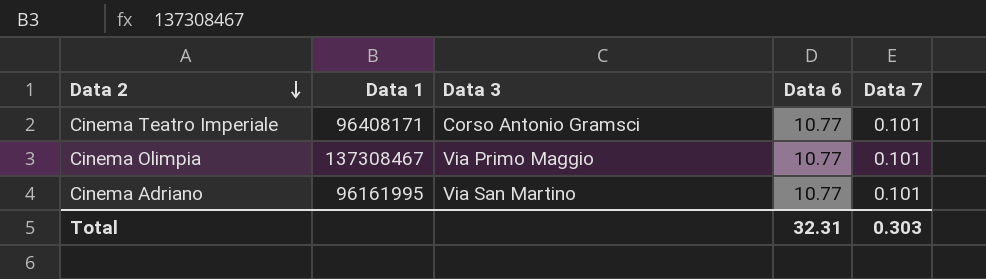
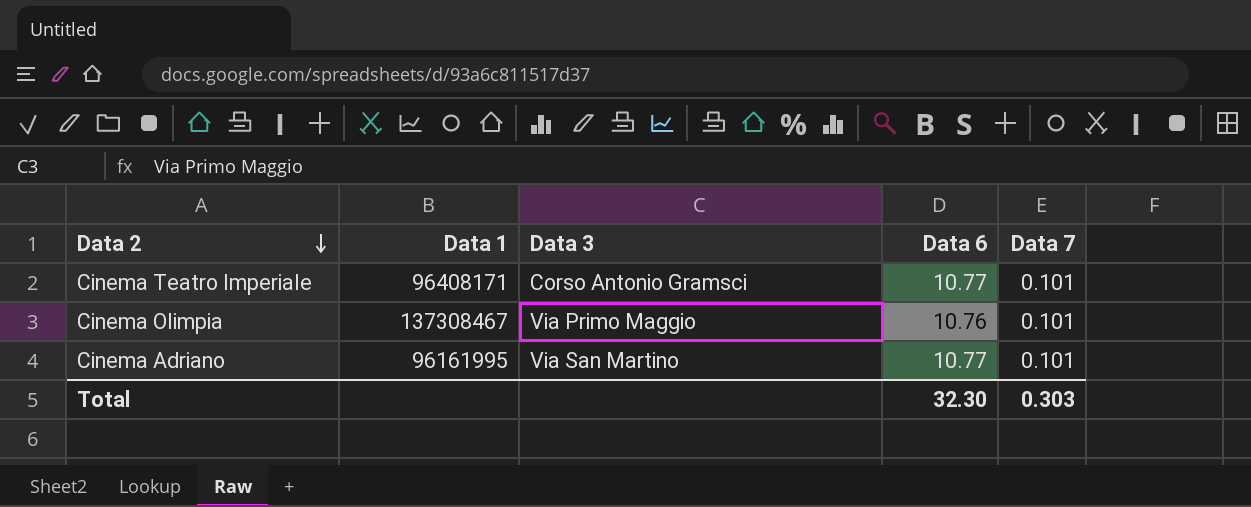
Cinema Olimpia | Data 6: 10.77 -> 10.76
Total | Data 6: 32.31 -> 32.30

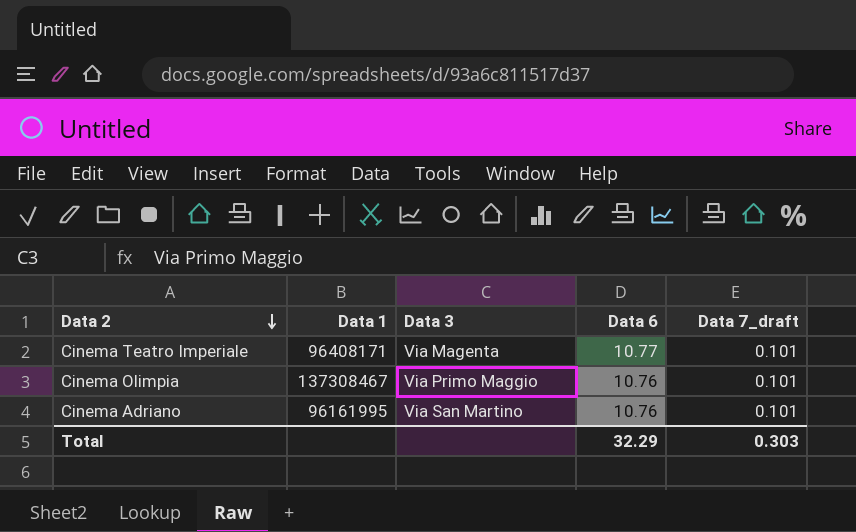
column name: Data 7 -> Data 7_draft
Cinema Teatro Imperiale | Data 3: Corso Antonio Gramsci -> Via Magenta
Cinema Adriano | Data 6: 10.77 -> 10.76
Total | Data 6: 32.30 -> 32.29

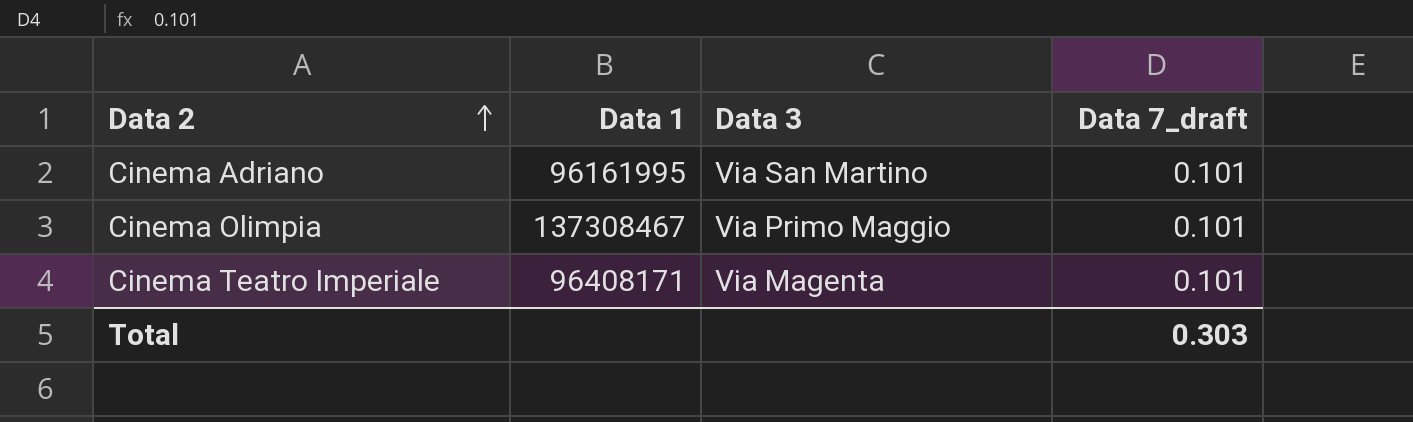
row order: Data 2 descending -> Data 2 ascending
column Data 6 | position: 4 -> none

